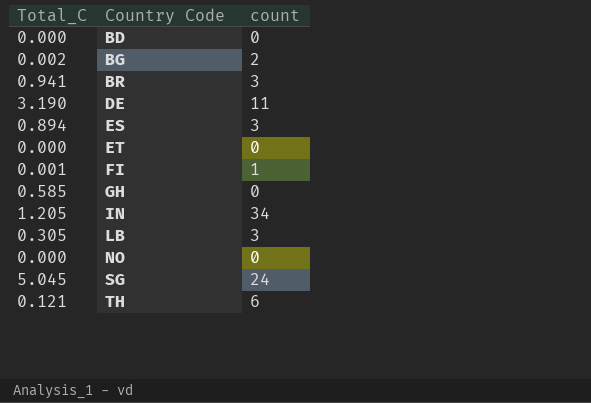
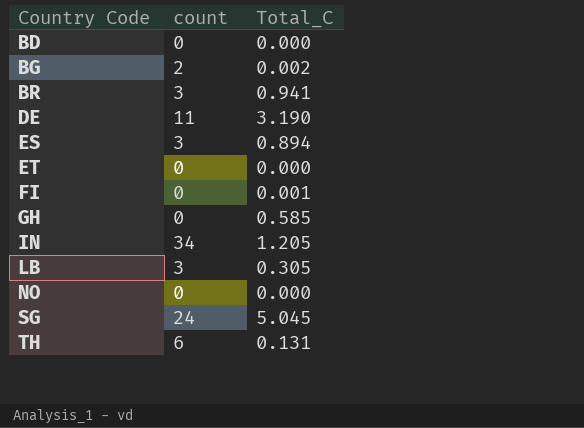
column Total_C | position: 1 -> 3
FI | count: 1 -> 0
TH | Total_C: 0.121 -> 0.131

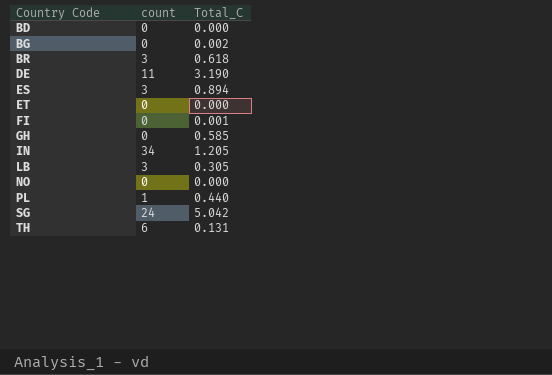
BG | count: 2 -> 0
BR | Total_C: 0.941 -> 0.618
row PL: none -> 1 | 0.440
SG | Total_C: 5.045 -> 5.042

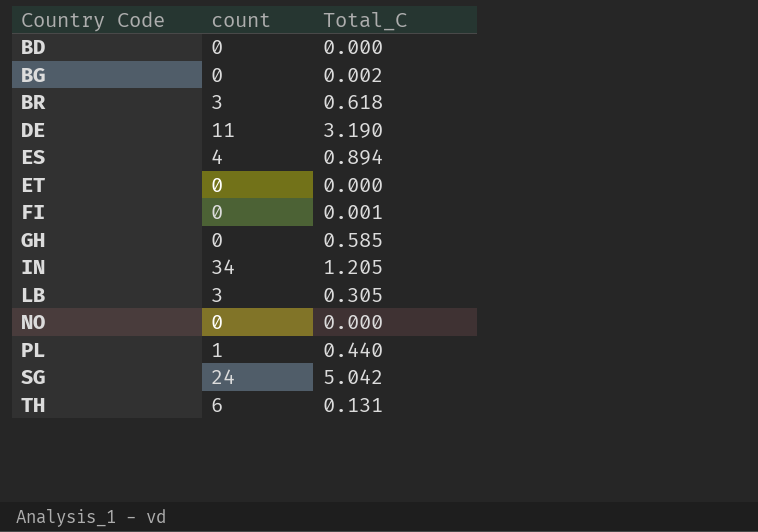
ES | count: 3 -> 4

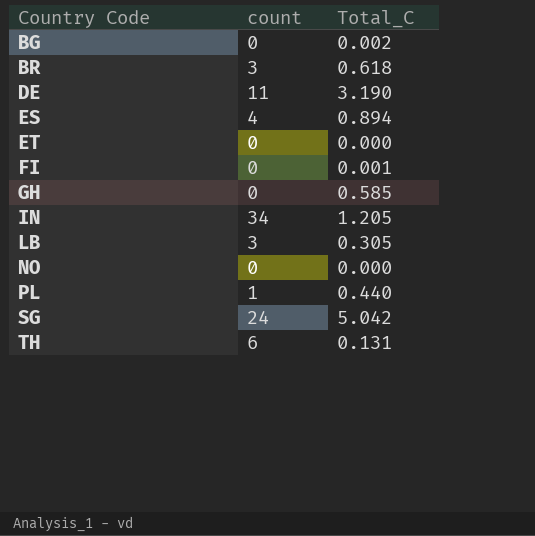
row BD: 0 | 0.000 -> none

